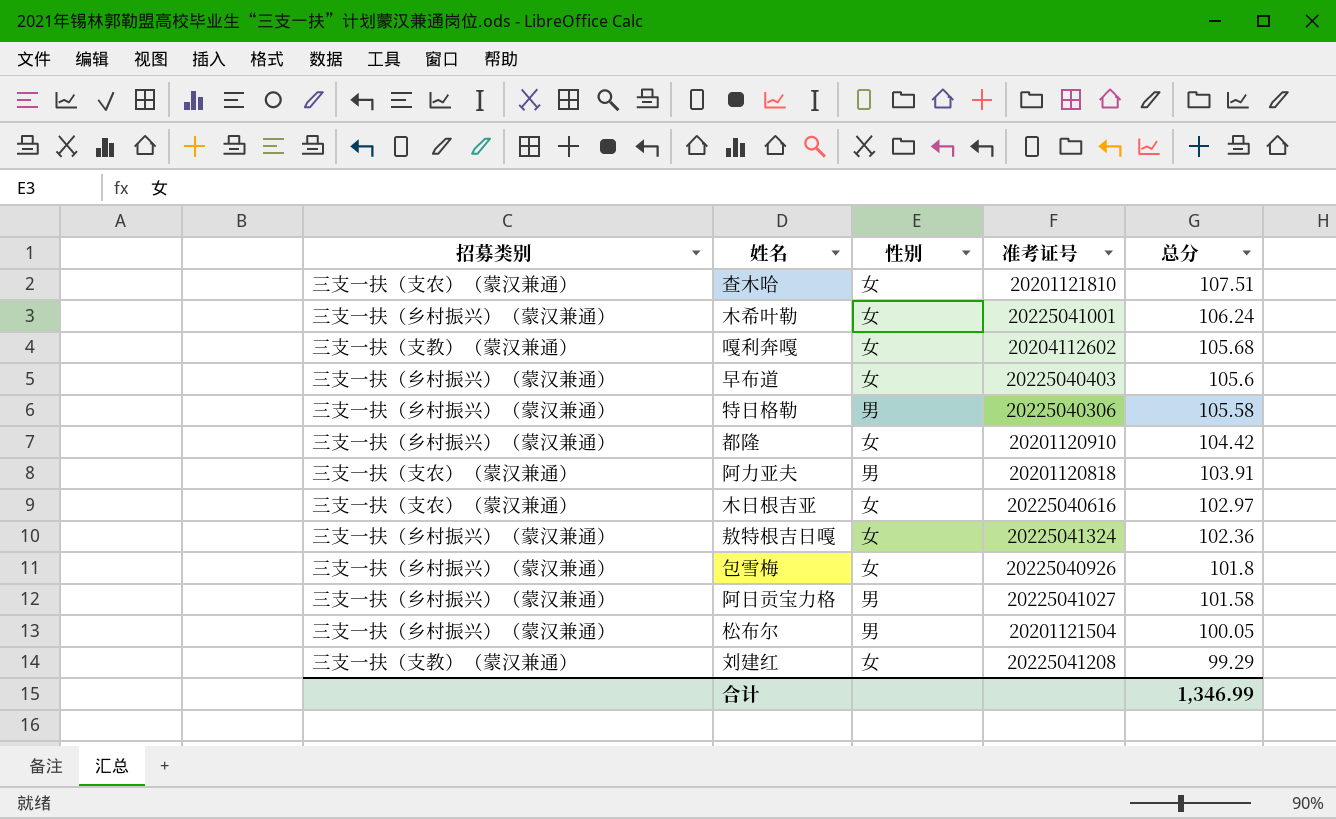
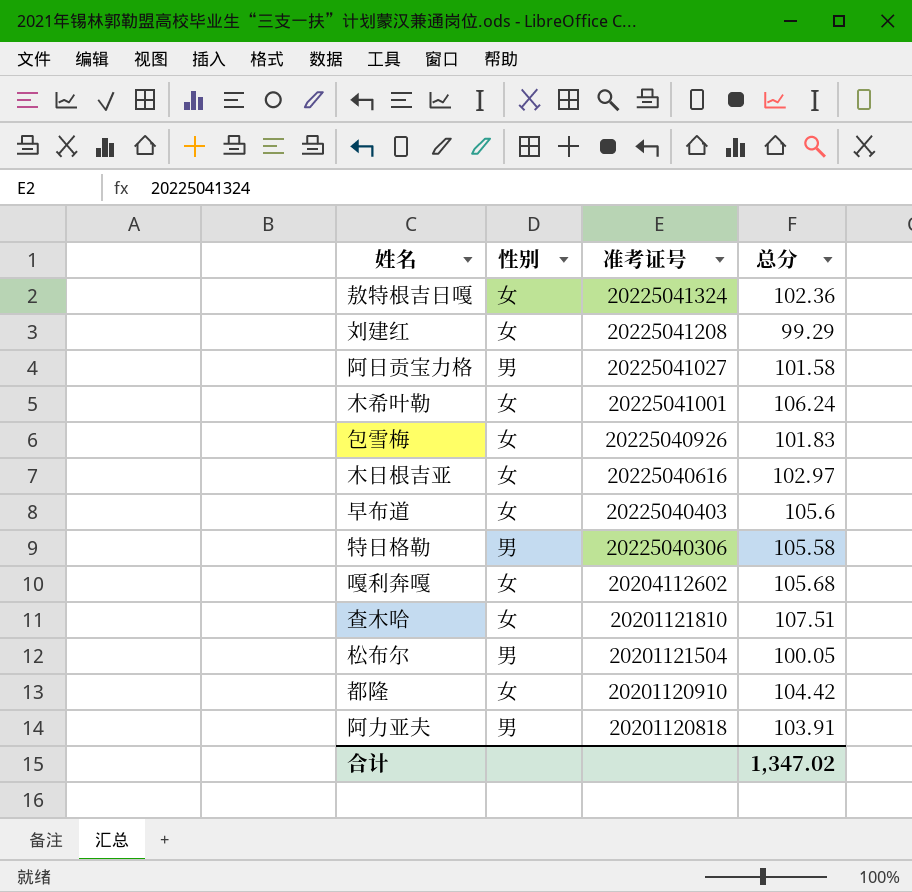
row order: 总分 descending -> 准考证号 descending
column 招募类别 | position: 1 -> none
包雪梅 | 总分: 101.8 -> 101.83
合计 | 总分: 1,346.99 -> 1,347.02

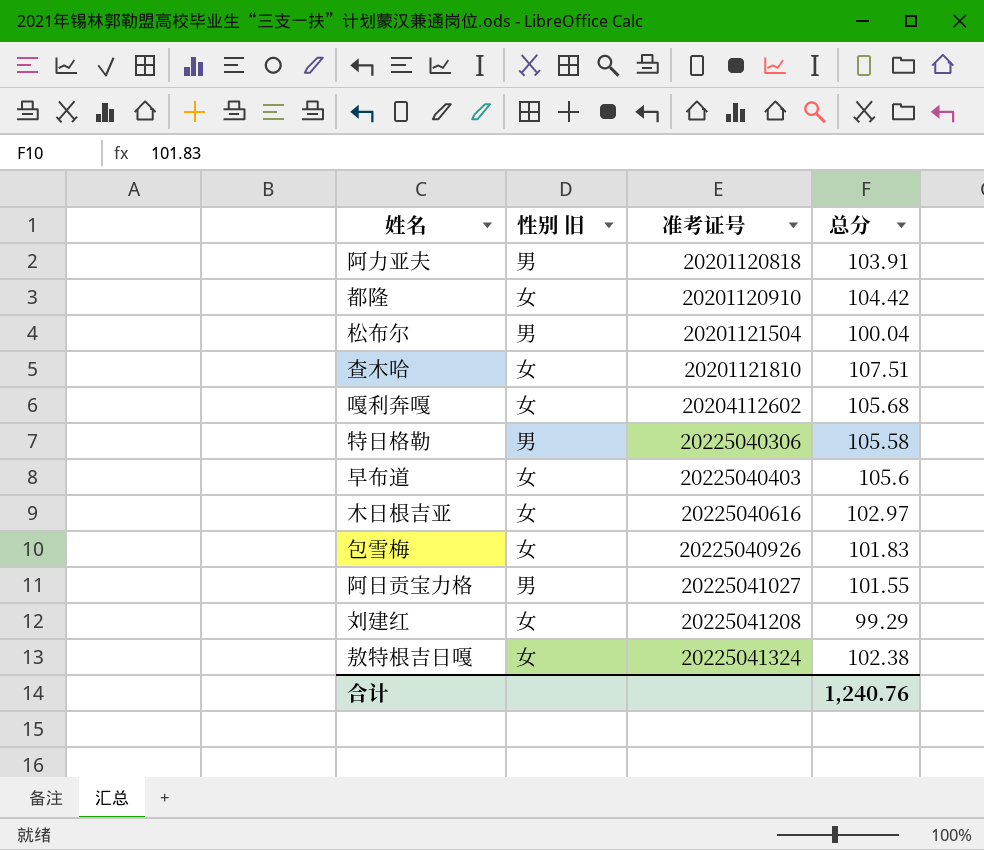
row order: 准考证号 descending -> 准考证号 ascending
column name: 性别 -> 性别 旧
row 木希叶勒: 女 | 20225041001 | 106.24 -> none
松布尔 | 总分: 100.05 -> 100.04
阿日贡宝力格 | 总分: 101.58 -> 101.55
敖特根吉日嘎 | 总分: 102.36 -> 102.38
合计 | 总分: 1,347.02 -> 1,240.76

